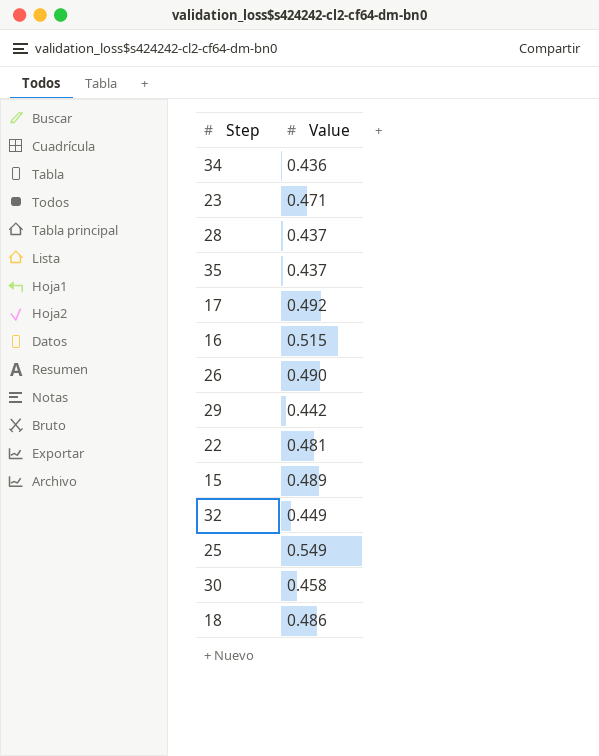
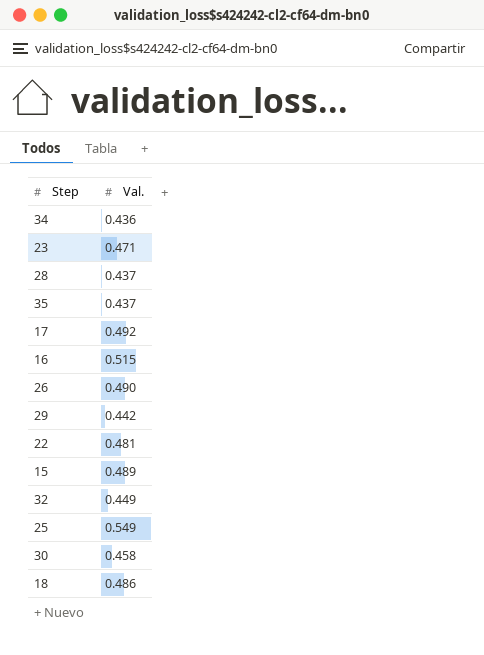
column name: Value -> Val.

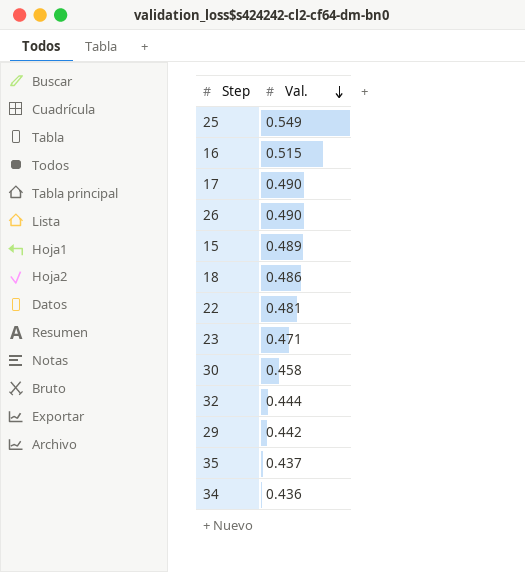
row order: none -> Val. descending
row 28: 0.437 -> none
17 | Val.: 0.492 -> 0.490
32 | Val.: 0.449 -> 0.444

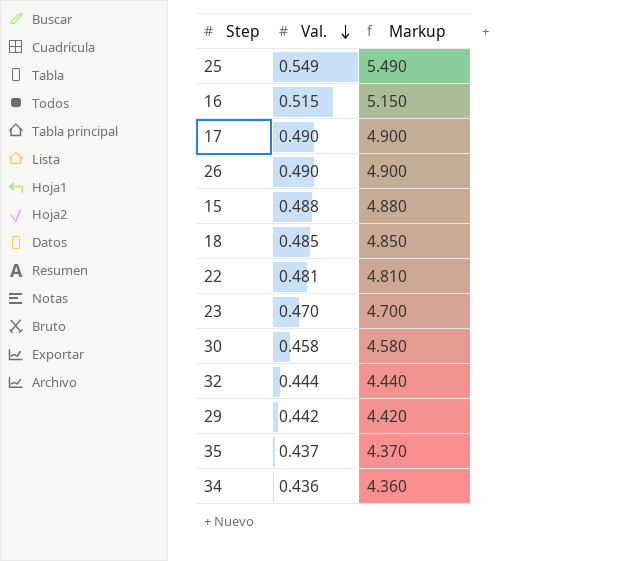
column Markup | formula: none -> [Val.] * 10
15 | Val.: 0.489 -> 0.488
18 | Val.: 0.486 -> 0.485
23 | Val.: 0.471 -> 0.470

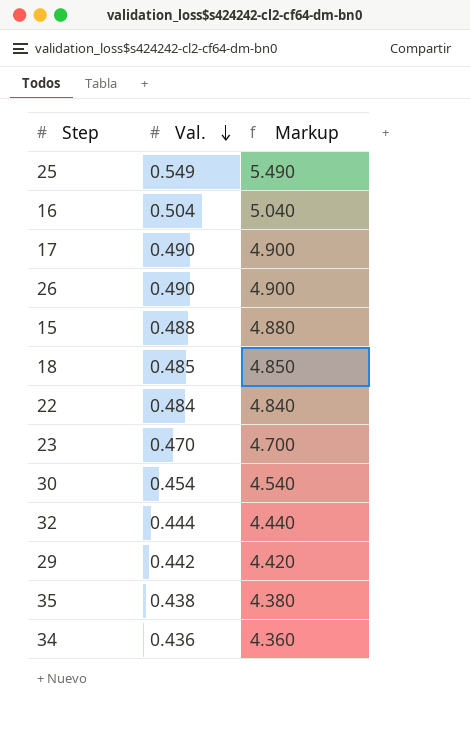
16 | Val.: 0.515 -> 0.504
16 | Markup: 5.150 -> 5.040
22 | Val.: 0.481 -> 0.484
22 | Markup: 4.810 -> 4.840
30 | Val.: 0.458 -> 0.454
30 | Markup: 4.580 -> 4.540
35 | Val.: 0.437 -> 0.438
35 | Markup: 4.370 -> 4.380

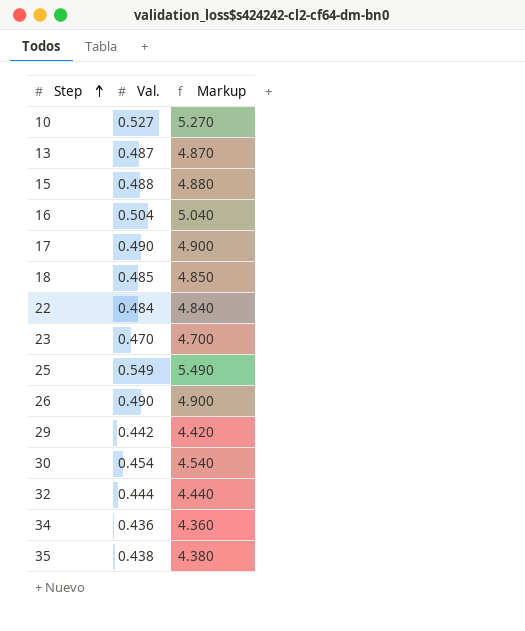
row order: Val. descending -> Step ascending
row 10: none -> 0.527 | 5.270
row 13: none -> 0.487 | 4.870

